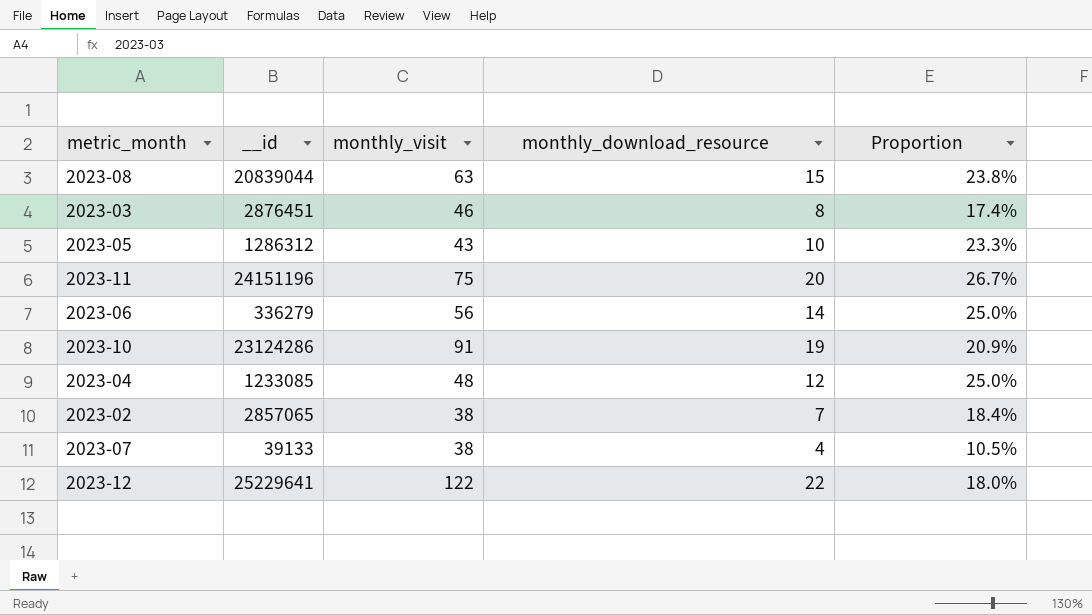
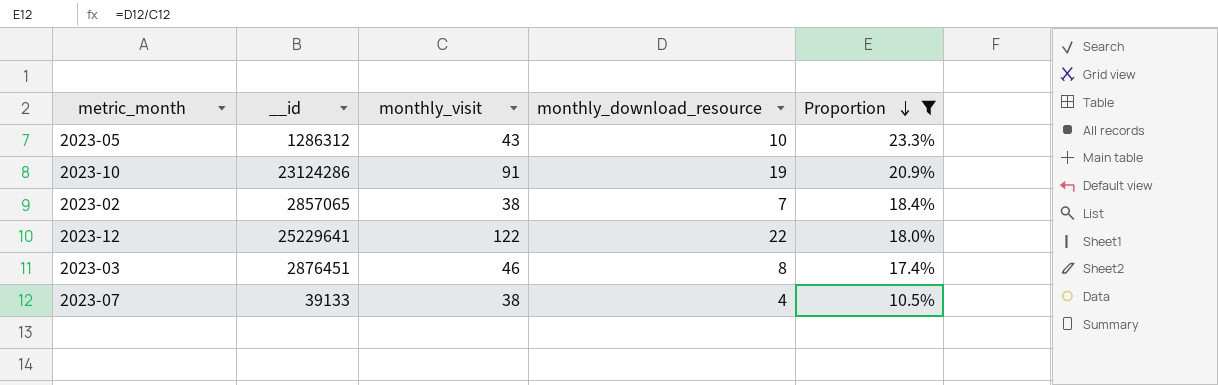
filter: none -> Proportion <= 23.3%
row order: none -> Proportion descending

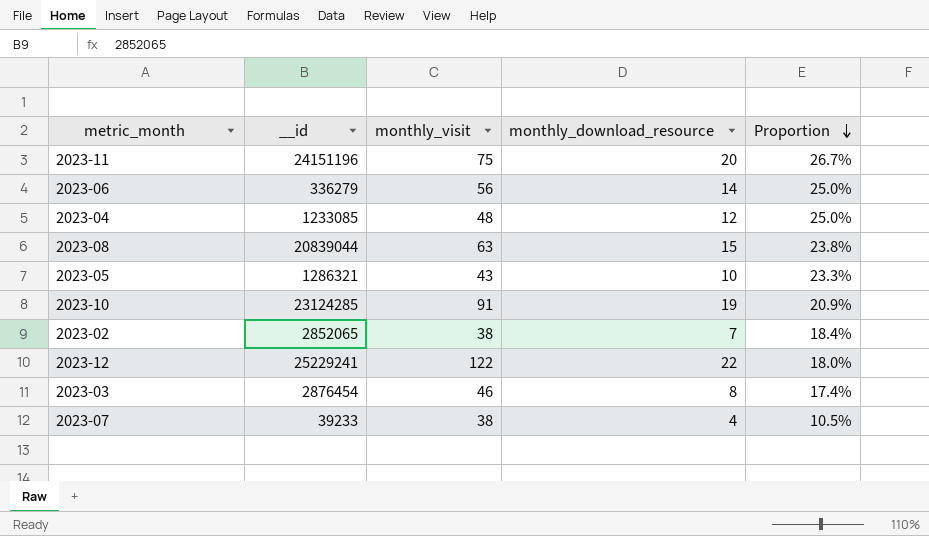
filter: Proportion <= 23.3% -> none
2023-05 | __id: 1286312 -> 1286321
2023-10 | __id: 23124286 -> 23124285
2023-02 | __id: 2857065 -> 2852065
2023-12 | __id: 25229641 -> 25229241
2023-03 | __id: 2876451 -> 2876454
2023-07 | __id: 39133 -> 39233

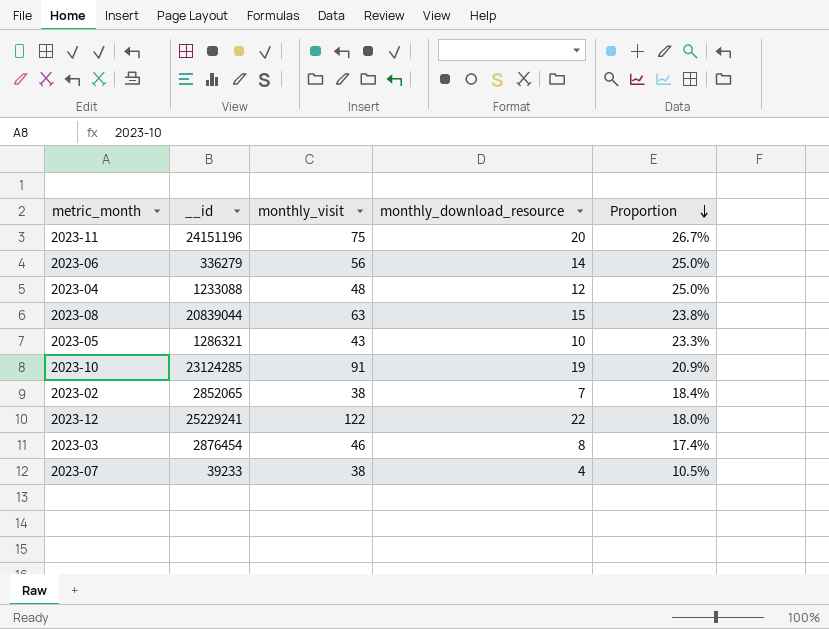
2023-04 | __id: 1233085 -> 1233088

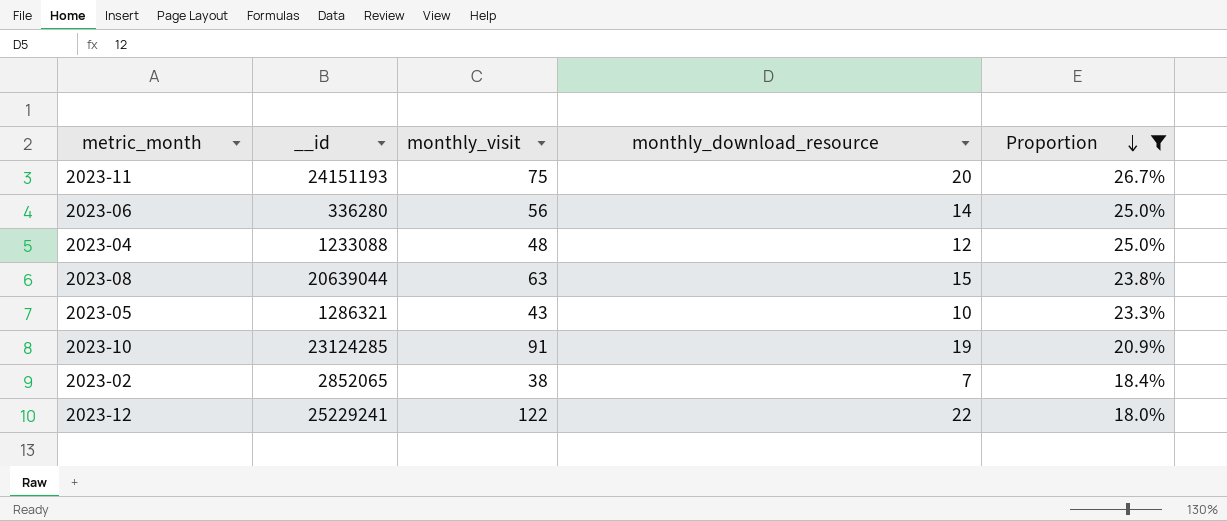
filter: none -> Proportion >= 18.0%
2023-11 | __id: 24151196 -> 24151193
2023-06 | __id: 336279 -> 336280
2023-08 | __id: 20839044 -> 20639044

